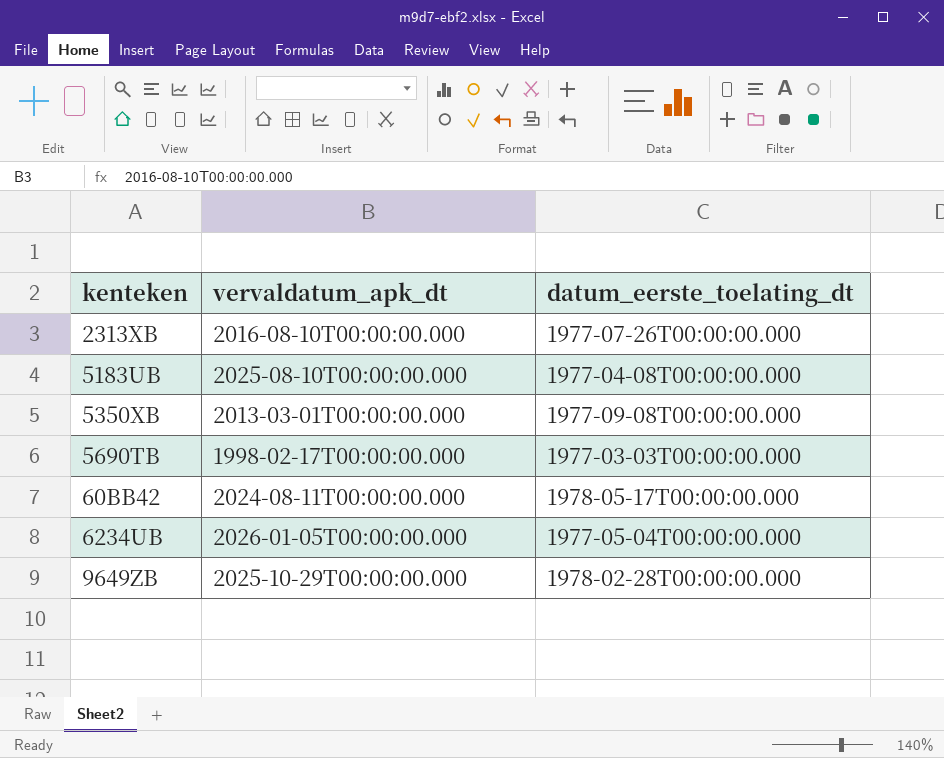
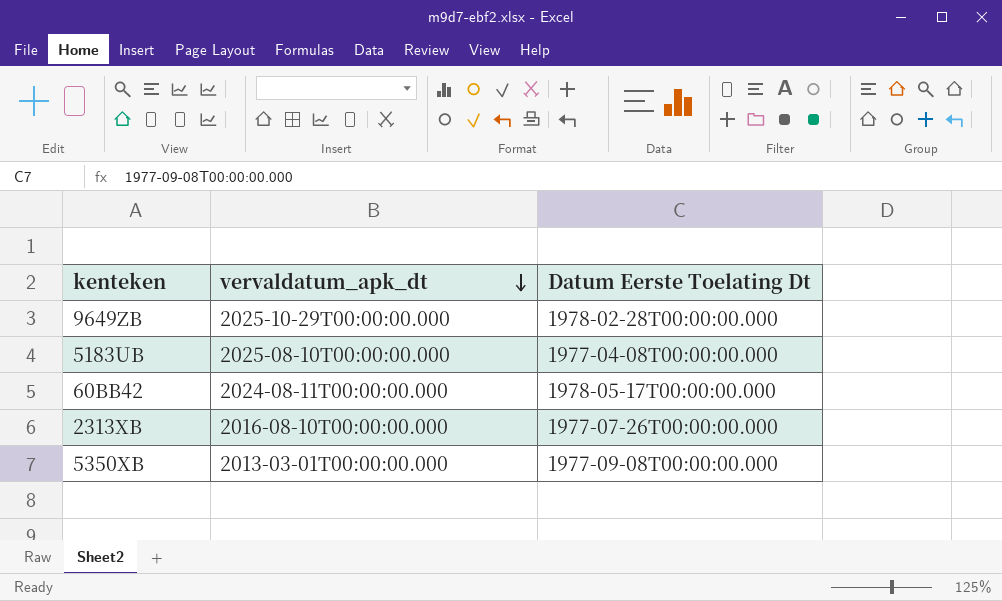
row order: none -> vervaldatum_apk_dt descending
column name: datum_eerste_toelating_dt -> Datum Eerste Toelating Dt
row 5690TB: 1998-02-17T00:00:00.000 | 1977-03-03T00:00:00.000 -> none
row 6234UB: 2026-01-05T00:00:00.000 | 1977-05-04T00:00:00.000 -> none

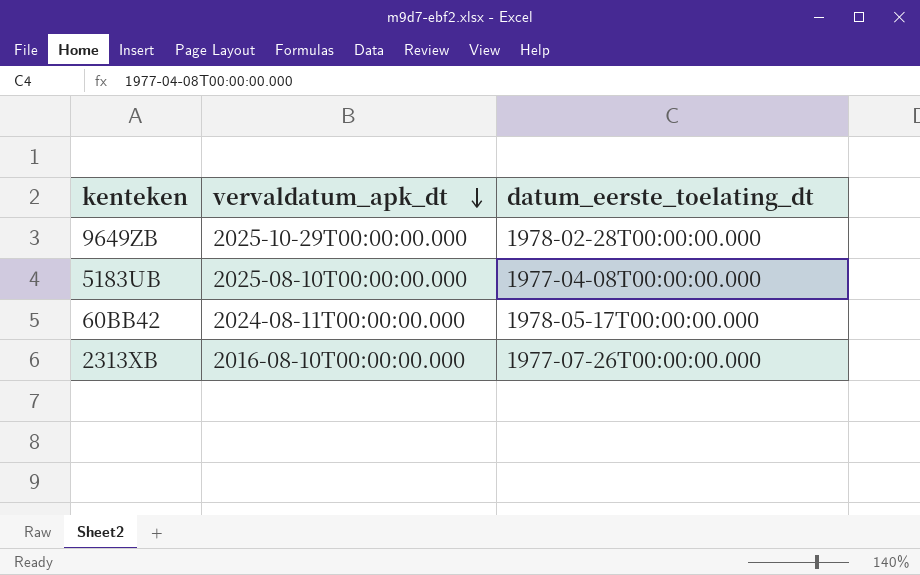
column name: Datum Eerste Toelating Dt -> datum_eerste_toelating_dt
row 5350XB: 2013-03-01T00:00:00.000 | 1977-09-08T00:00:00.000 -> none

